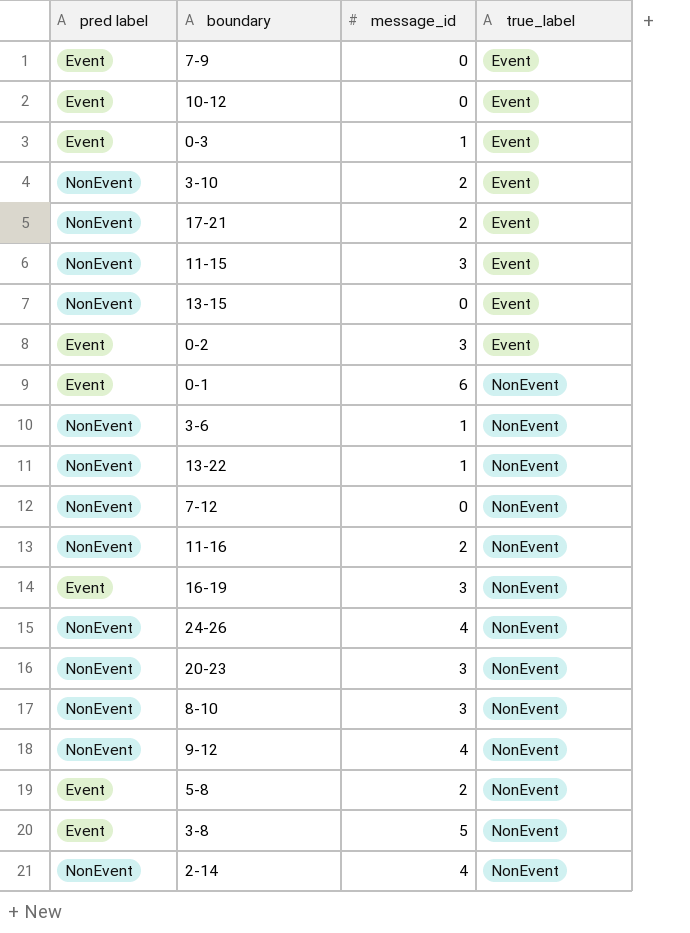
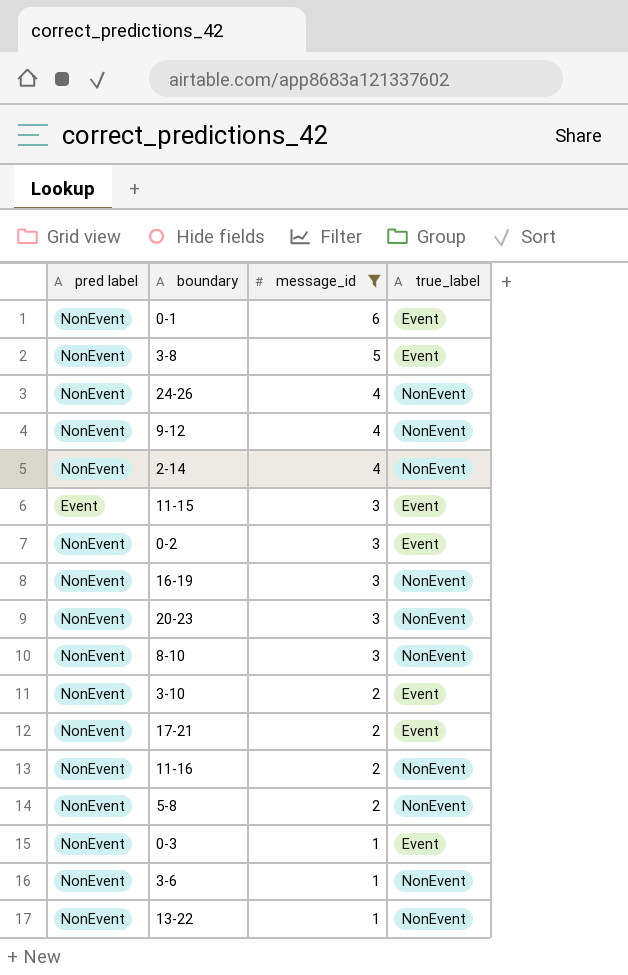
filter: none -> message_id != 0
row order: true_label ascending -> message_id descending
0-1 | pred label: Event -> NonEvent
0-1 | true_label: NonEvent -> Event
3-8 | pred label: Event -> NonEvent
3-8 | true_label: NonEvent -> Event
11-15 | pred label: NonEvent -> Event
0-2 | pred label: Event -> NonEvent
16-19 | pred label: Event -> NonEvent
5-8 | pred label: Event -> NonEvent
0-3 | pred label: Event -> NonEvent

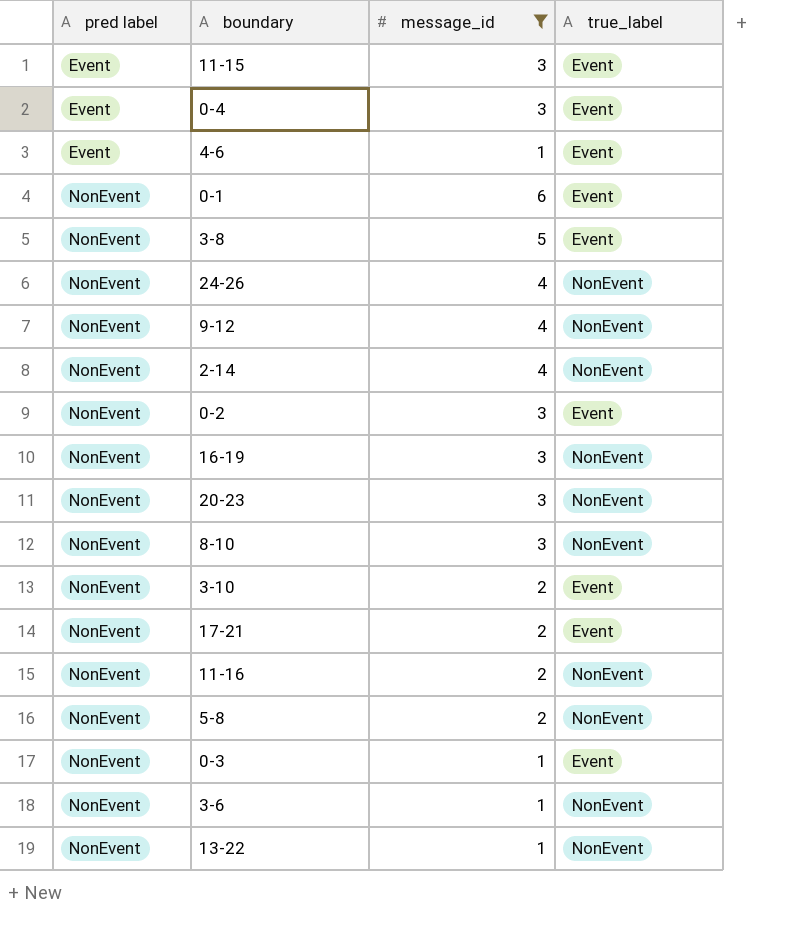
row order: message_id descending -> pred label ascending
row 0-4: none -> Event | 3 | Event
row 4-6: none -> Event | 1 | Event

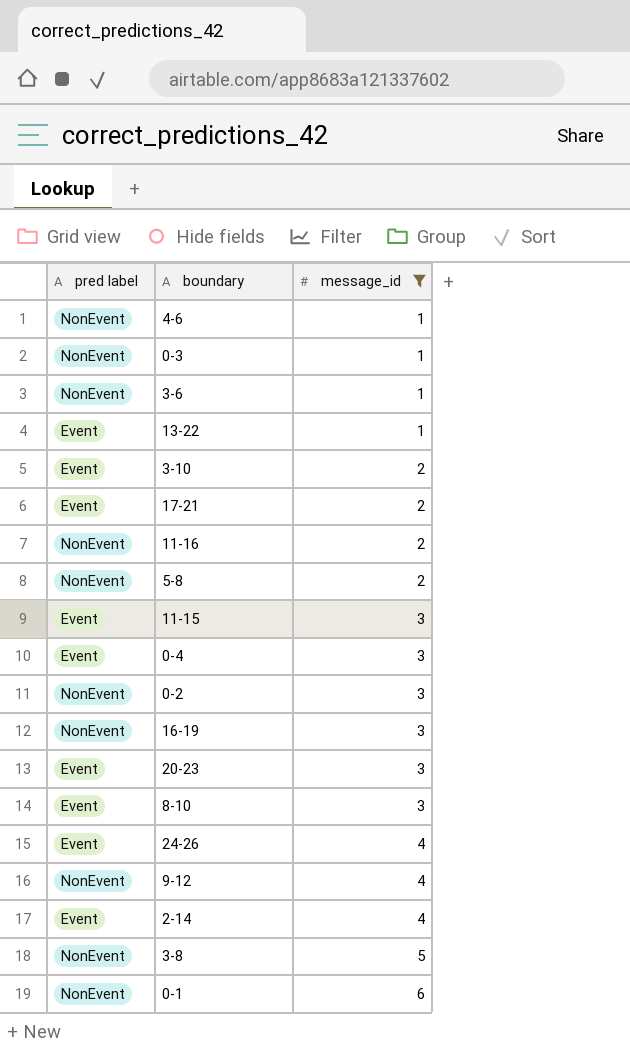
row order: pred label ascending -> message_id ascending
column true_label | position: 4 -> none
4-6 | pred label: Event -> NonEvent
13-22 | pred label: NonEvent -> Event
3-10 | pred label: NonEvent -> Event
17-21 | pred label: NonEvent -> Event
20-23 | pred label: NonEvent -> Event
8-10 | pred label: NonEvent -> Event
24-26 | pred label: NonEvent -> Event
2-14 | pred label: NonEvent -> Event

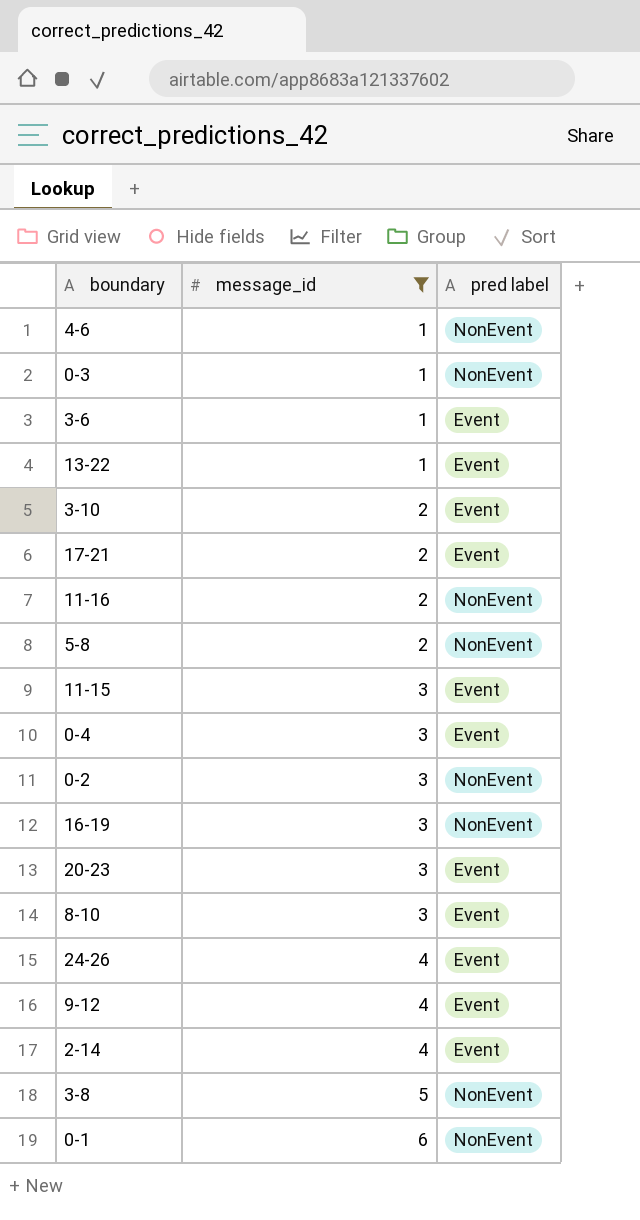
column pred label | position: 1 -> 3
3-6 | pred label: NonEvent -> Event
9-12 | pred label: NonEvent -> Event

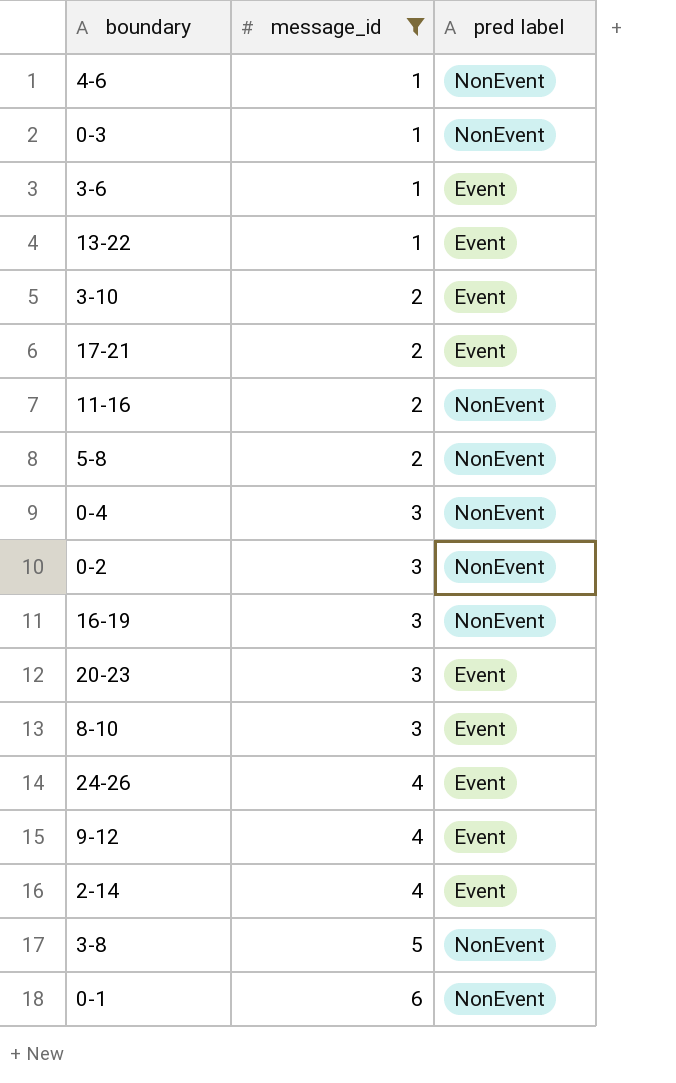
row 11-15: 3 | Event -> none
0-4 | pred label: Event -> NonEvent

